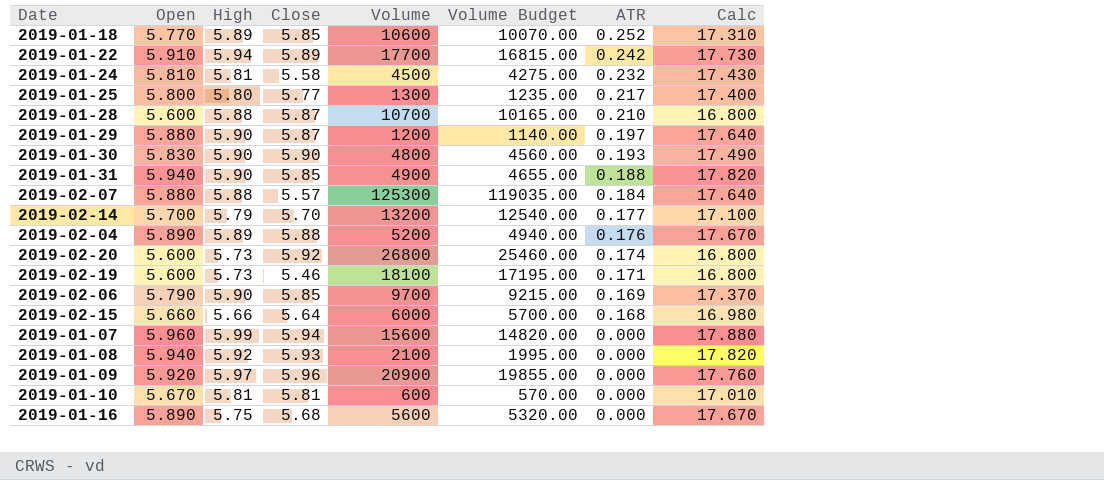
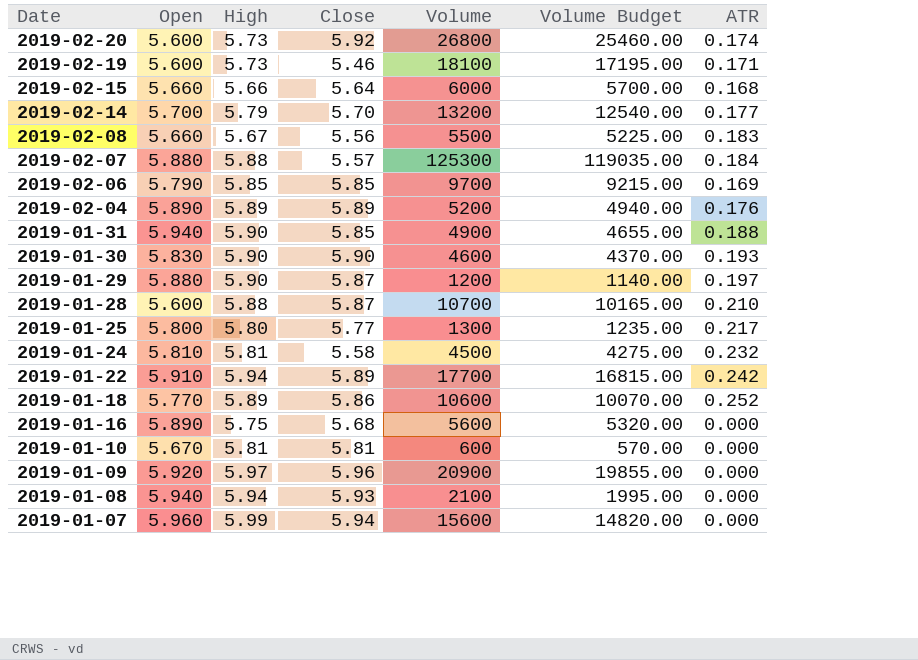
row order: ATR descending -> Date descending
column Calc | formula: [Open] * 3 -> none
row 2019-02-08: none -> 5.660 | 5.67 | 5.56 | 5500 | 5225.00 | 0.183
2019-02-06 | High: 5.90 -> 5.85
2019-02-04 | Close: 5.88 -> 5.89
2019-01-30 | Volume: 4800 -> 4600
2019-01-30 | Volume Budget: 4560.00 -> 4370.00
2019-01-18 | Close: 5.85 -> 5.86
2019-01-08 | High: 5.92 -> 5.94

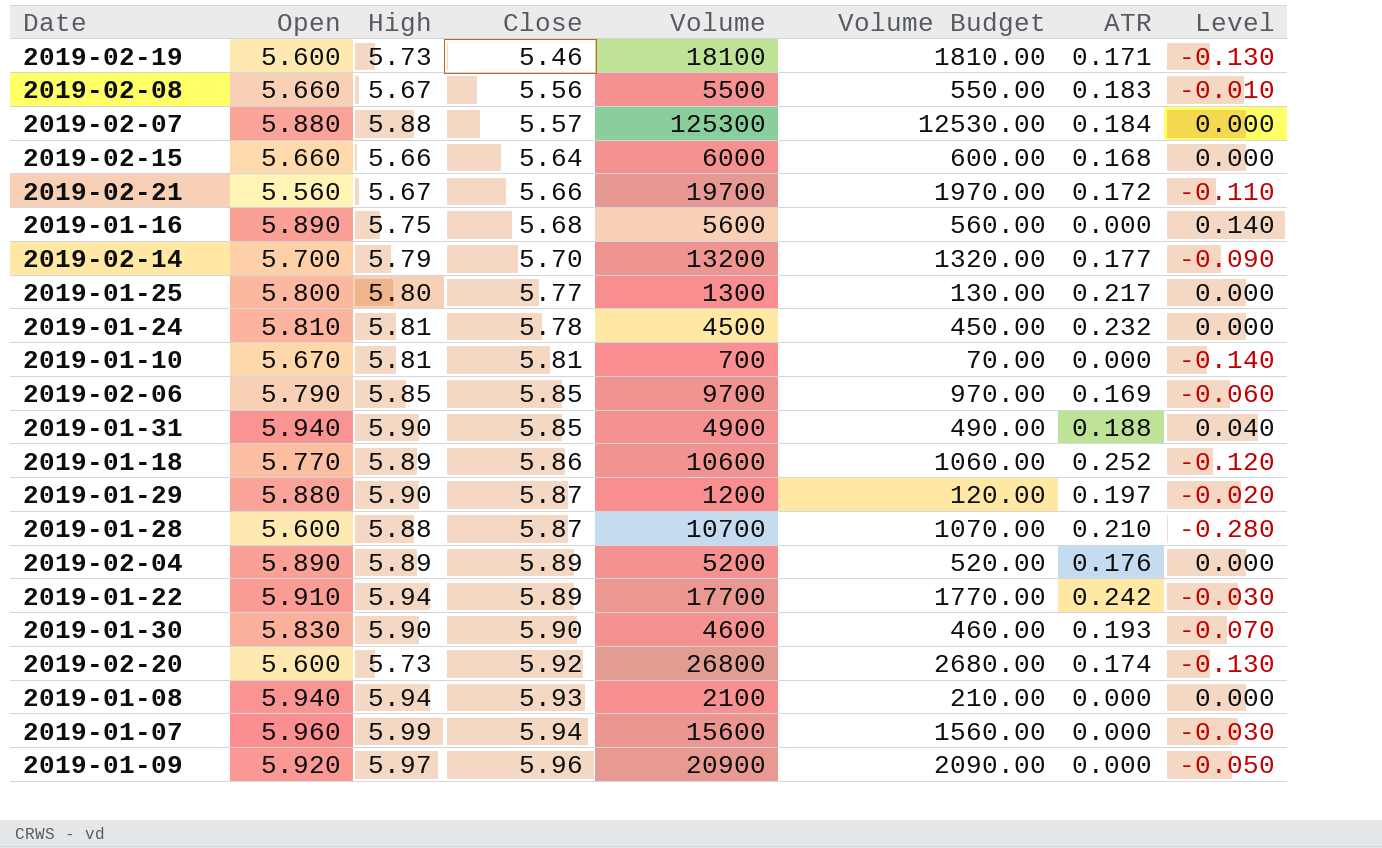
row order: Date descending -> Close ascending
column Volume Budget | formula: [Volume] * 0.95 -> [Volume] * 0.1
column Level | formula: none -> [Open] - [High]
row 2019-02-21: none -> 5.560 | 5.67 | 5.66 | 19700 | 1970.00 | 0.172 | -0.110
2019-01-24 | Close: 5.58 -> 5.78
2019-01-10 | Volume: 600 -> 700

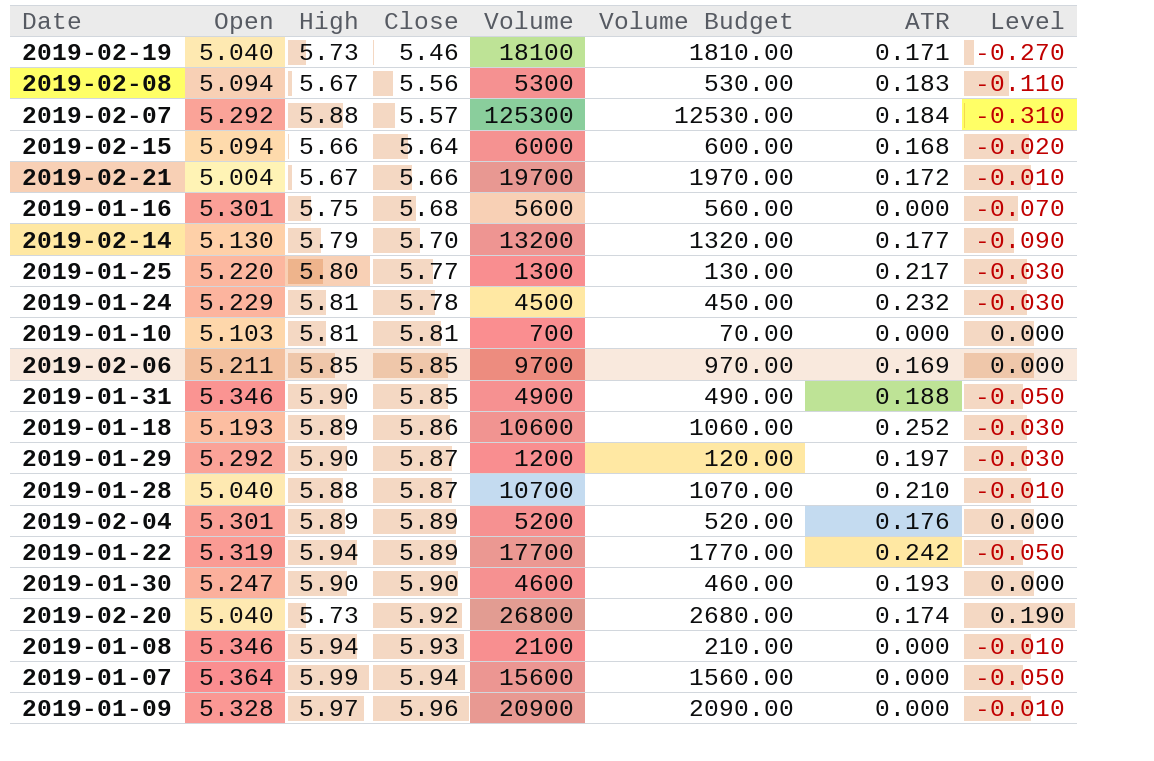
column Level | formula: [Open] - [High] -> [Close] - [High]
2019-02-19 | Open: 5.600 -> 5.040
2019-02-08 | Open: 5.660 -> 5.094
2019-02-08 | Volume: 5500 -> 5300
2019-02-08 | Volume Budget: 550.00 -> 530.00
2019-02-07 | Open: 5.880 -> 5.292
2019-02-15 | Open: 5.660 -> 5.094
2019-02-21 | Open: 5.560 -> 5.004
2019-01-16 | Open: 5.890 -> 5.301
2019-02-14 | Open: 5.700 -> 5.130
2019-01-25 | Open: 5.800 -> 5.220
2019-01-24 | Open: 5.810 -> 5.229
2019-01-10 | Open: 5.670 -> 5.103
2019-02-06 | Open: 5.790 -> 5.211
2019-01-31 | Open: 5.940 -> 5.346
2019-01-18 | Open: 5.770 -> 5.193
2019-01-29 | Open: 5.880 -> 5.292
2019-01-28 | Open: 5.600 -> 5.040
2019-02-04 | Open: 5.890 -> 5.301
2019-01-22 | Open: 5.910 -> 5.319
2019-01-30 | Open: 5.830 -> 5.247
2019-02-20 | Open: 5.600 -> 5.040
2019-01-08 | Open: 5.940 -> 5.346
2019-01-07 | Open: 5.960 -> 5.364
2019-01-09 | Open: 5.920 -> 5.328

